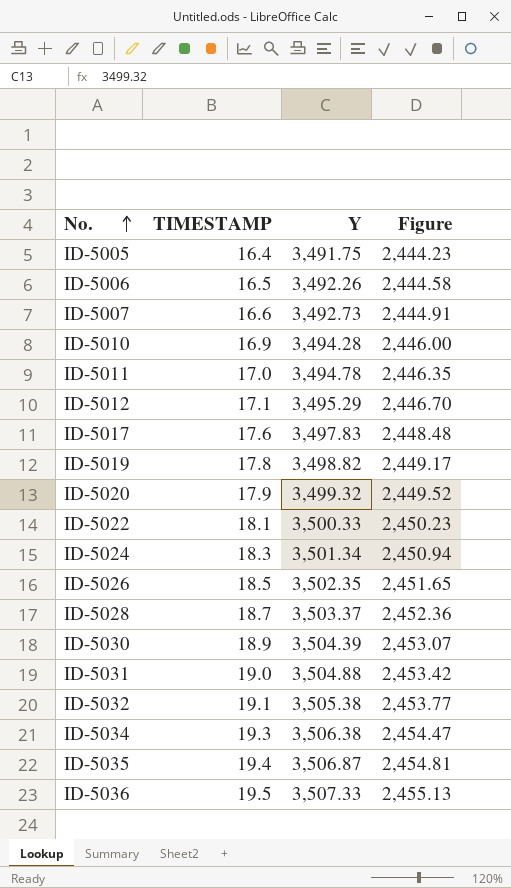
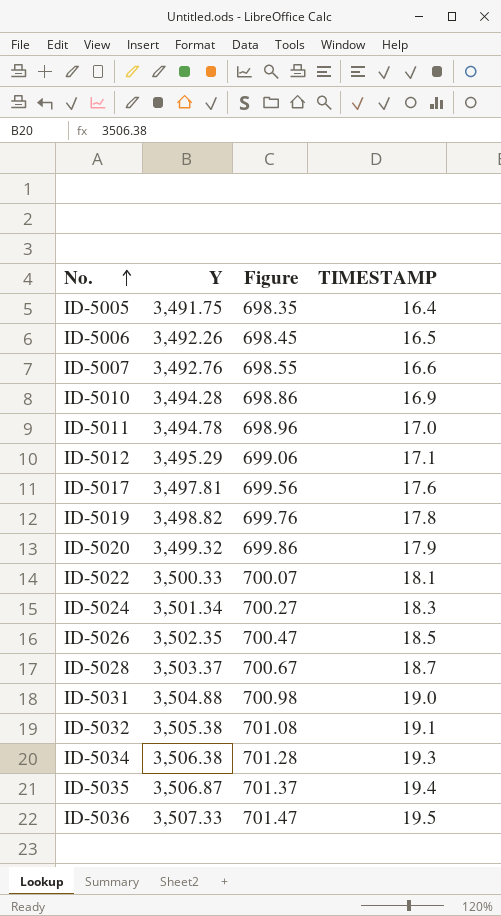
column Figure | formula: [Y] * 0.7 -> [Y] * 0.2
column TIMESTAMP | position: 2 -> 4
row ID-5030: 18.9 | 3,504.39 | 2,453.07 -> none
ID-5007 | Y: 3,492.73 -> 3,492.76
ID-5017 | Y: 3,497.83 -> 3,497.81

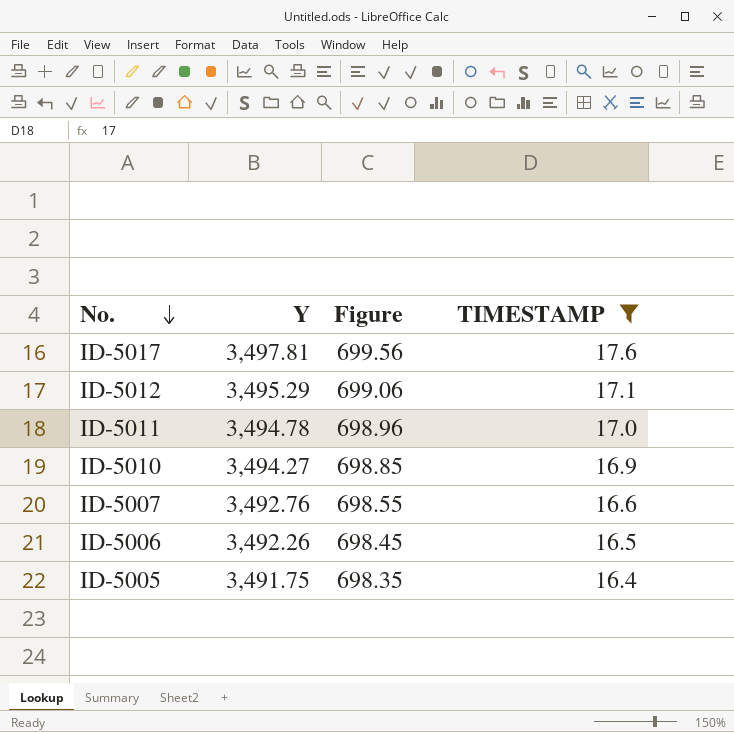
filter: none -> TIMESTAMP <= 17.6
row order: No. ascending -> No. descending
ID-5010 | Y: 3,494.28 -> 3,494.27
ID-5010 | Figure: 698.86 -> 698.85

